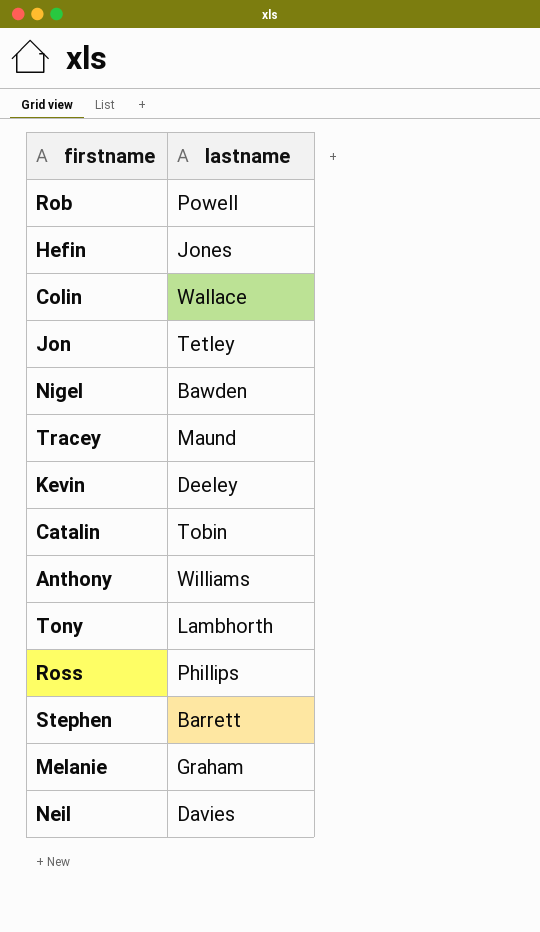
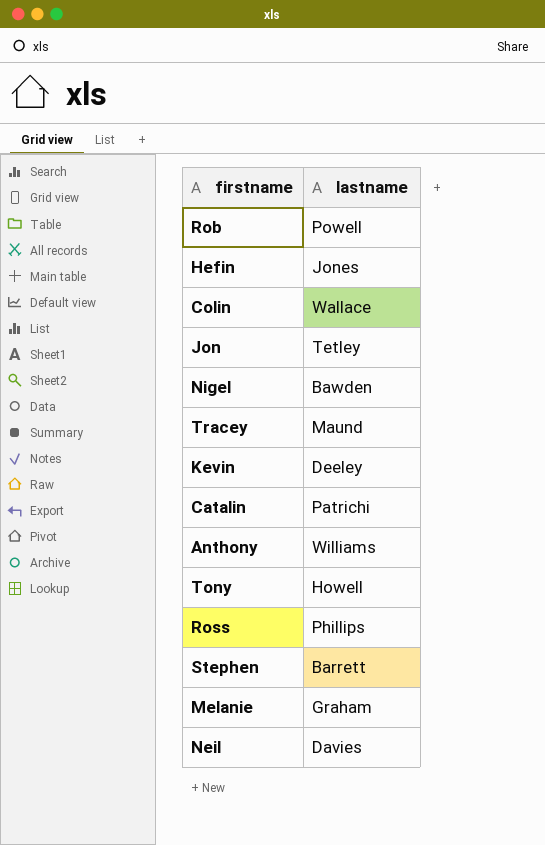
Catalin | lastname: Tobin -> Patrichi
Tony | lastname: Lambhorth -> Howell

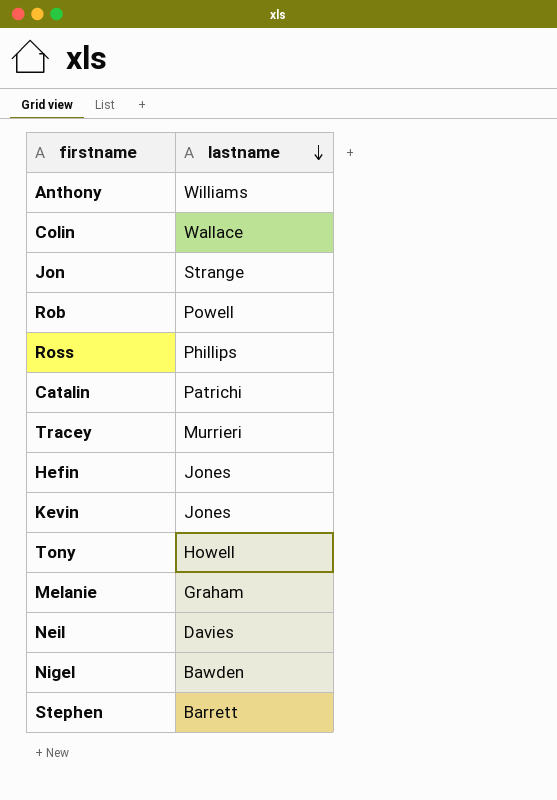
row order: none -> lastname descending
Jon | lastname: Tetley -> Strange
Tracey | lastname: Maund -> Murrieri
Kevin | lastname: Deeley -> Jones

